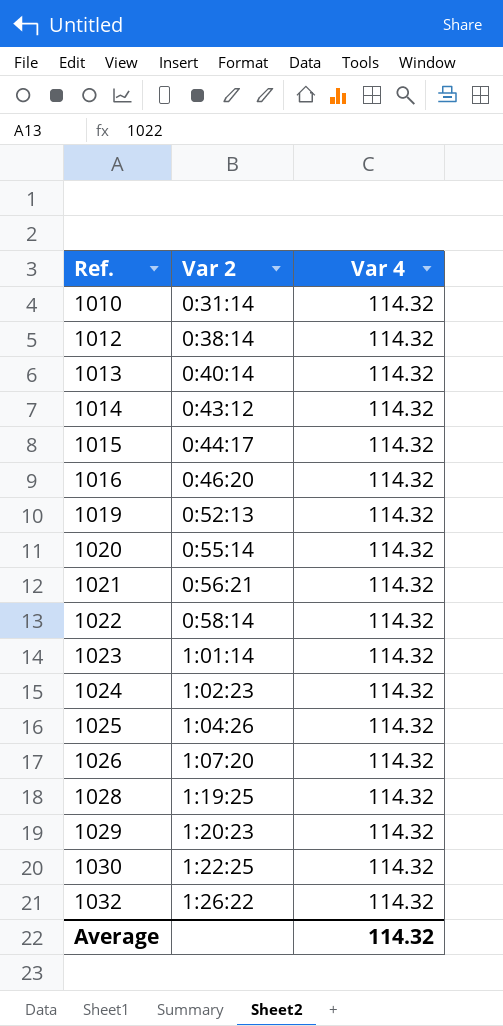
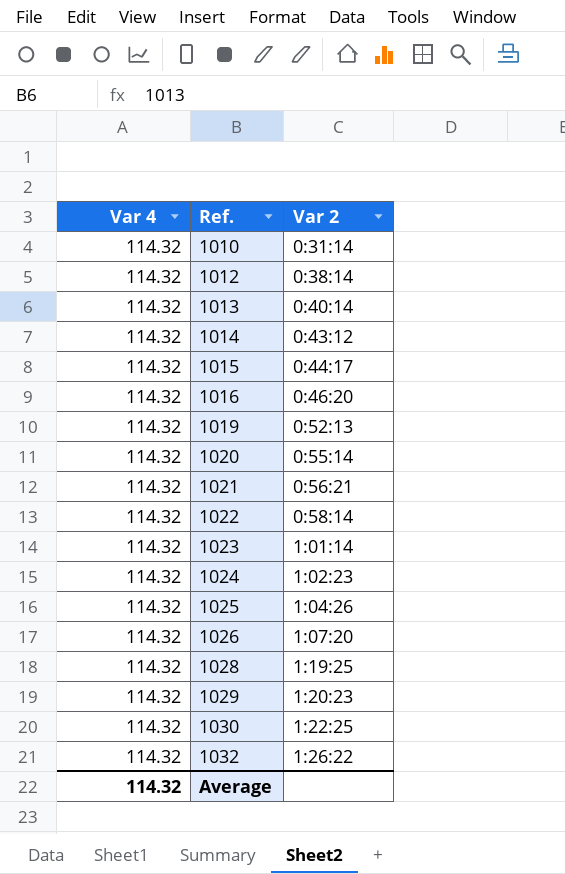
column Var 4 | position: 3 -> 1

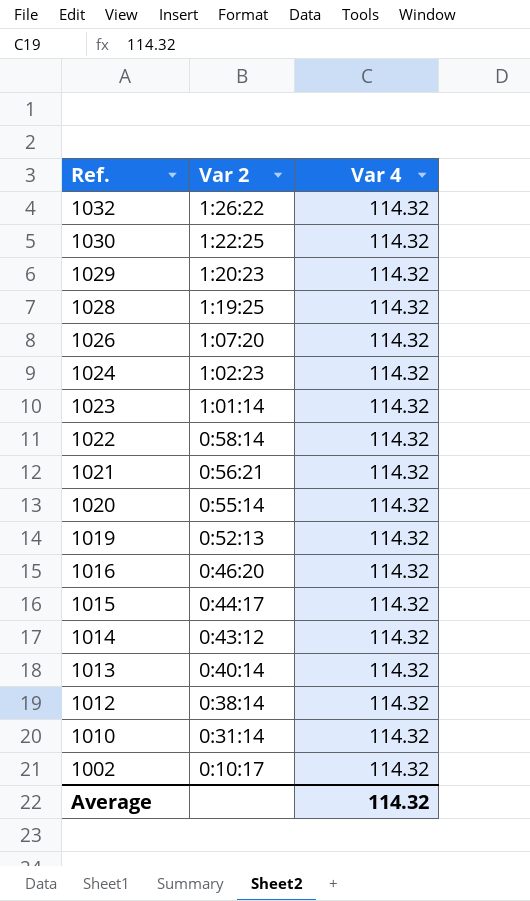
row order: Ref. ascending -> Ref. descending
column Var 4 | position: 1 -> 3
row 1025: 114.32 | 1:04:26 -> none
row 1002: none -> 0:10:17 | 114.32

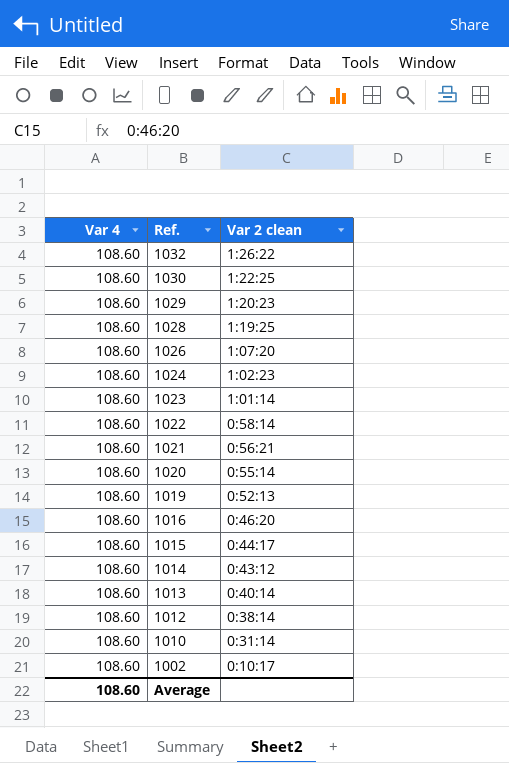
column Var 4 | position: 3 -> 1
column name: Var 2 -> Var 2 clean
1032 | Var 4: 114.32 -> 108.60
1030 | Var 4: 114.32 -> 108.60
1029 | Var 4: 114.32 -> 108.60
1028 | Var 4: 114.32 -> 108.60
1026 | Var 4: 114.32 -> 108.60
1024 | Var 4: 114.32 -> 108.60
1023 | Var 4: 114.32 -> 108.60
1022 | Var 4: 114.32 -> 108.60
1021 | Var 4: 114.32 -> 108.60
1020 | Var 4: 114.32 -> 108.60
1019 | Var 4: 114.32 -> 108.60
1016 | Var 4: 114.32 -> 108.60
1015 | Var 4: 114.32 -> 108.60
1014 | Var 4: 114.32 -> 108.60
1013 | Var 4: 114.32 -> 108.60
1012 | Var 4: 114.32 -> 108.60
1010 | Var 4: 114.32 -> 108.60
1002 | Var 4: 114.32 -> 108.60
Average | Var 4: 114.32 -> 108.60

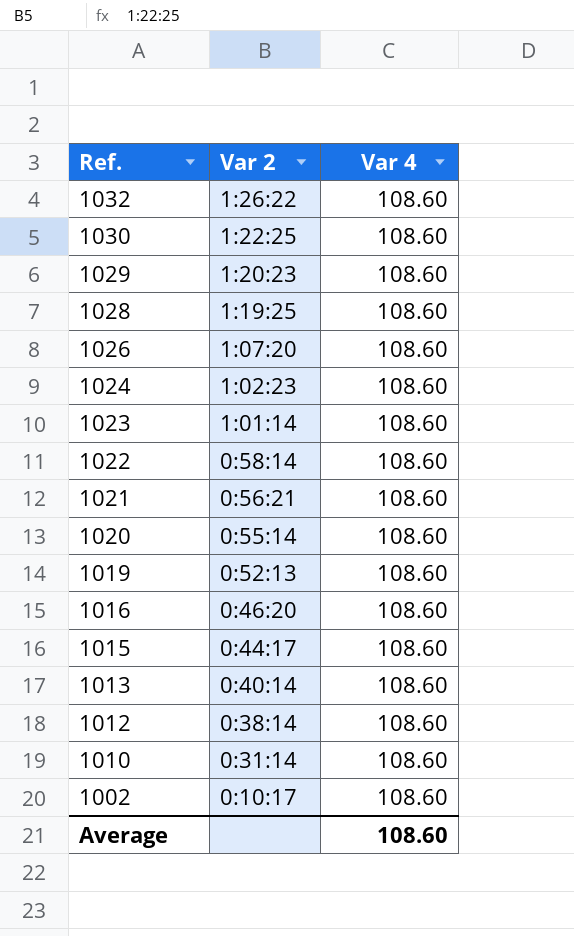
column name: Var 2 clean -> Var 2
column Var 4 | position: 1 -> 3
row 1014: 108.60 | 0:43:12 -> none

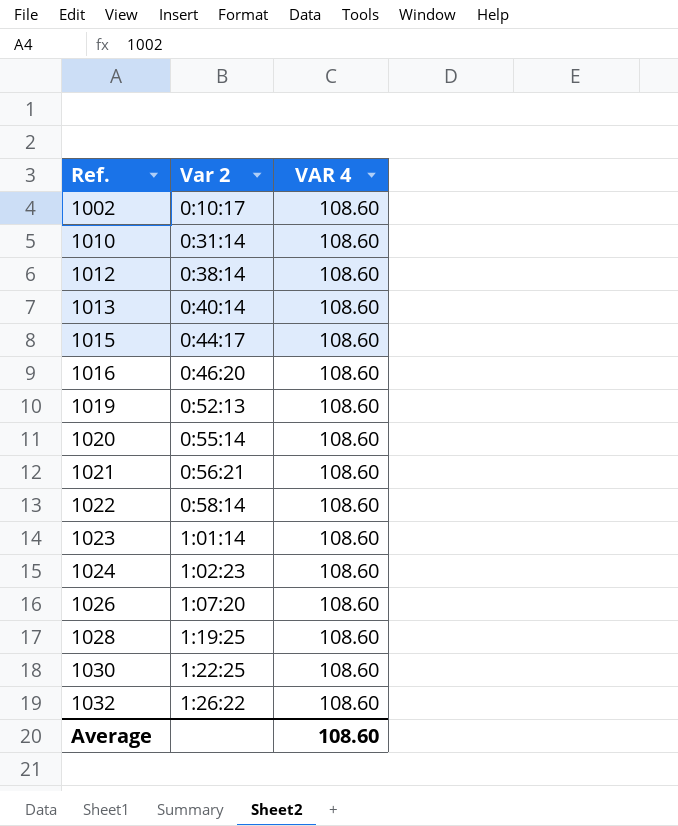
row order: Ref. descending -> Ref. ascending
column name: Var 4 -> VAR 4
row 1029: 1:20:23 | 108.60 -> none

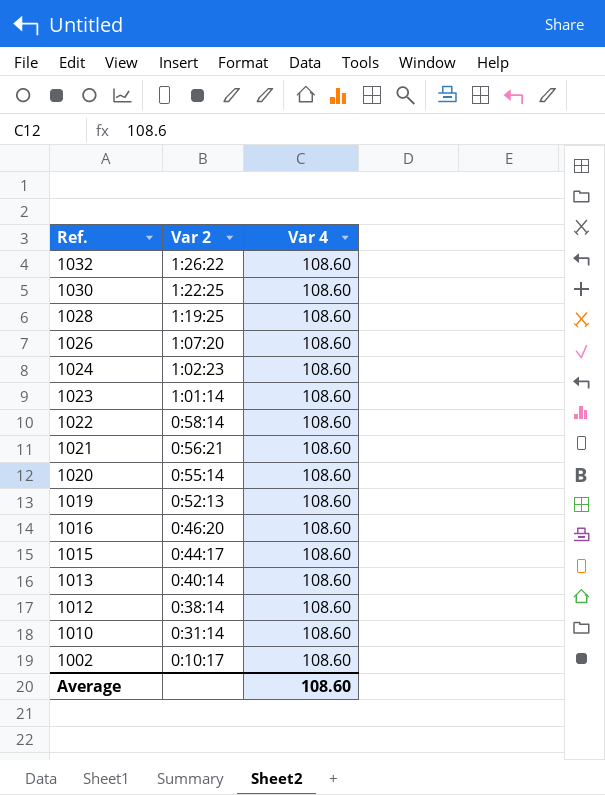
row order: Ref. ascending -> Ref. descending
column name: VAR 4 -> Var 4

